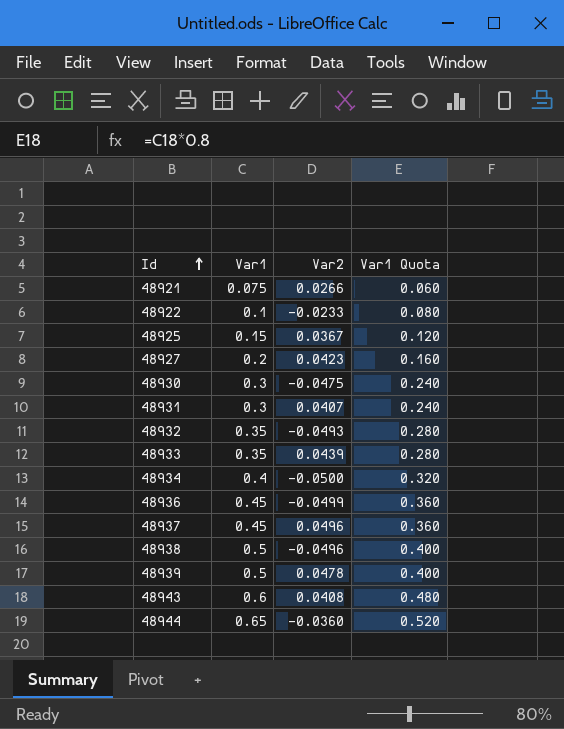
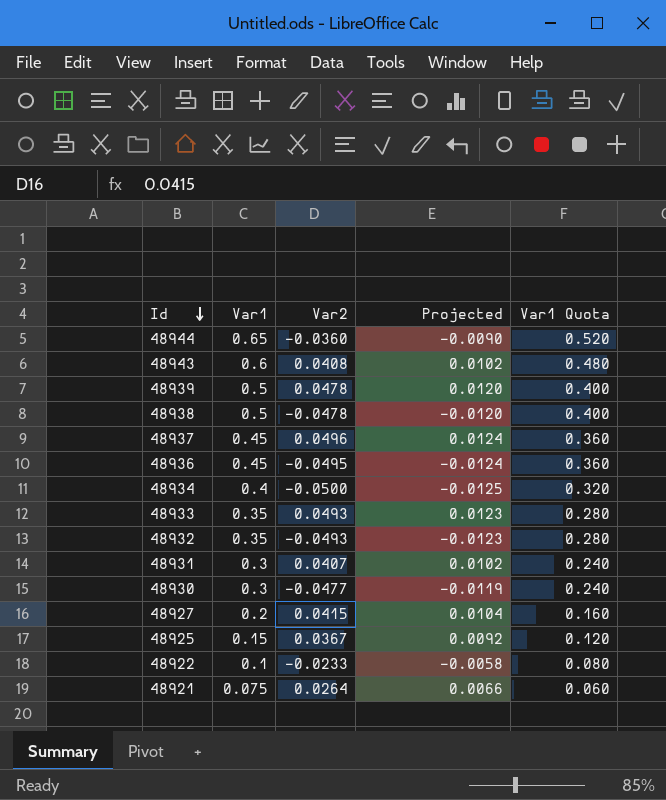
row order: Id ascending -> Id descending
column Projected | formula: none -> [Var2] * 0.25
48938 | Var2: -0.0496 -> -0.0478
48936 | Var2: -0.0499 -> -0.0495
48933 | Var2: 0.0439 -> 0.0493
48930 | Var2: -0.0475 -> -0.0477
48927 | Var2: 0.0423 -> 0.0415
48921 | Var2: 0.0266 -> 0.0264

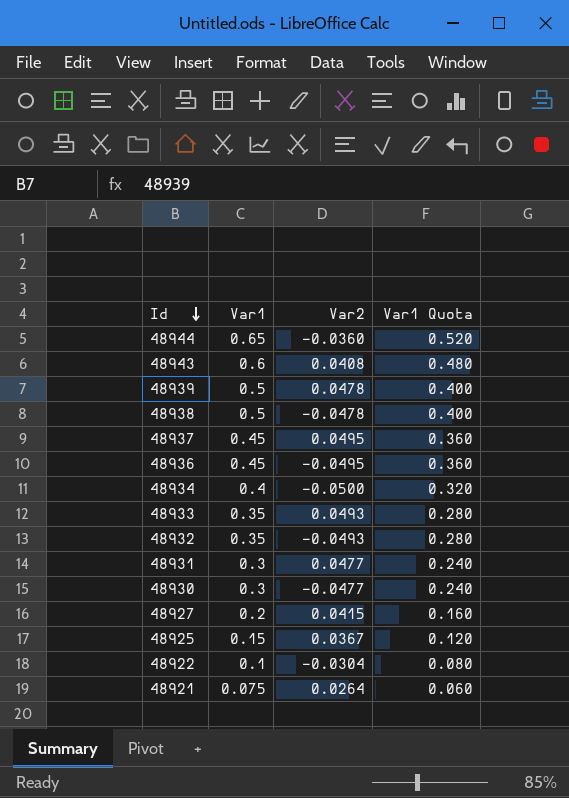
column Projected | formula: [Var2] * 0.25 -> none
48937 | Var2: 0.0496 -> 0.0495
48931 | Var2: 0.0407 -> 0.0477
48922 | Var2: -0.0233 -> -0.0304

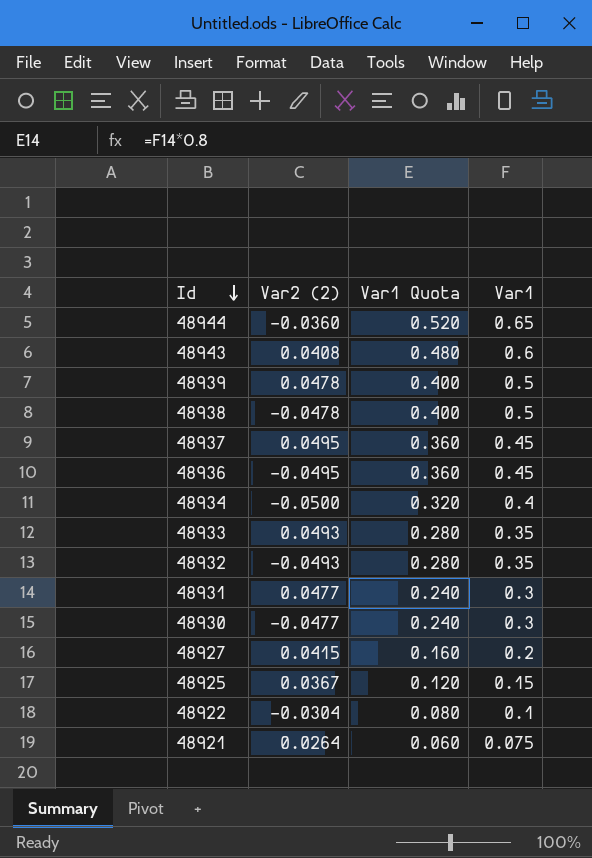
column name: Var2 -> Var2 (2)
column Var1 | position: 2 -> 4

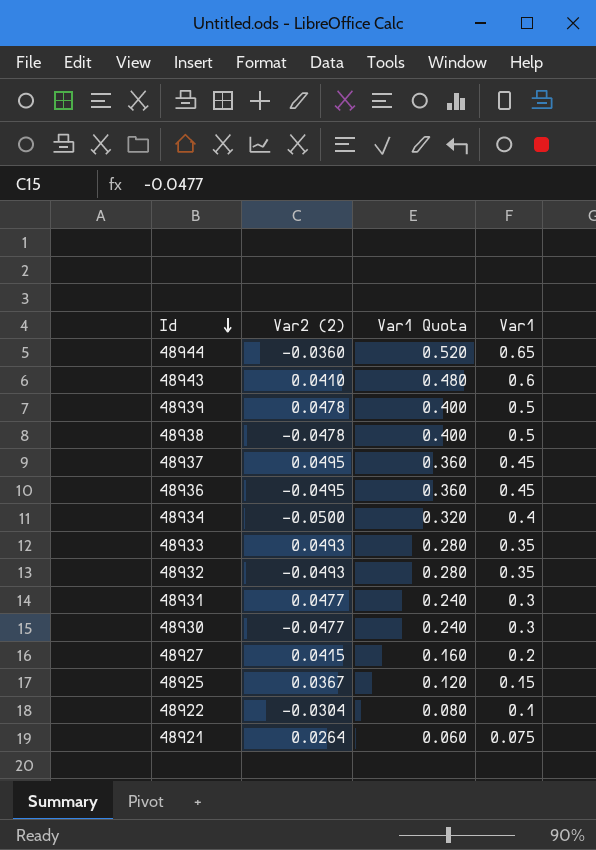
48943 | Var2 (2): 0.0408 -> 0.0410

